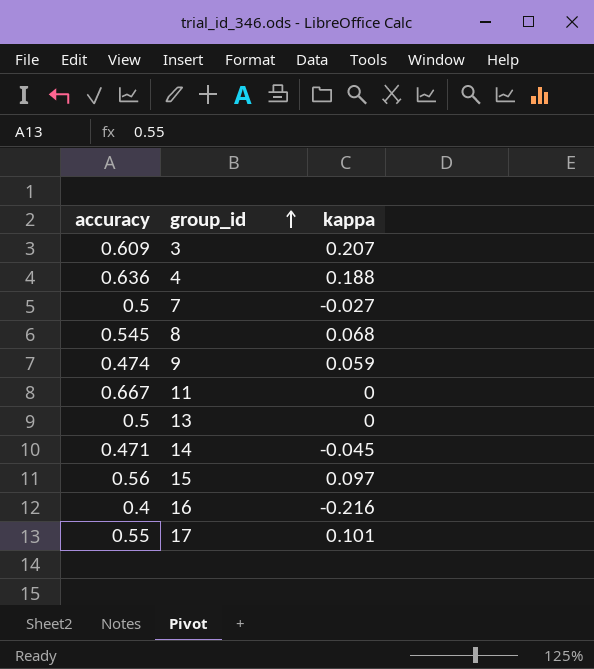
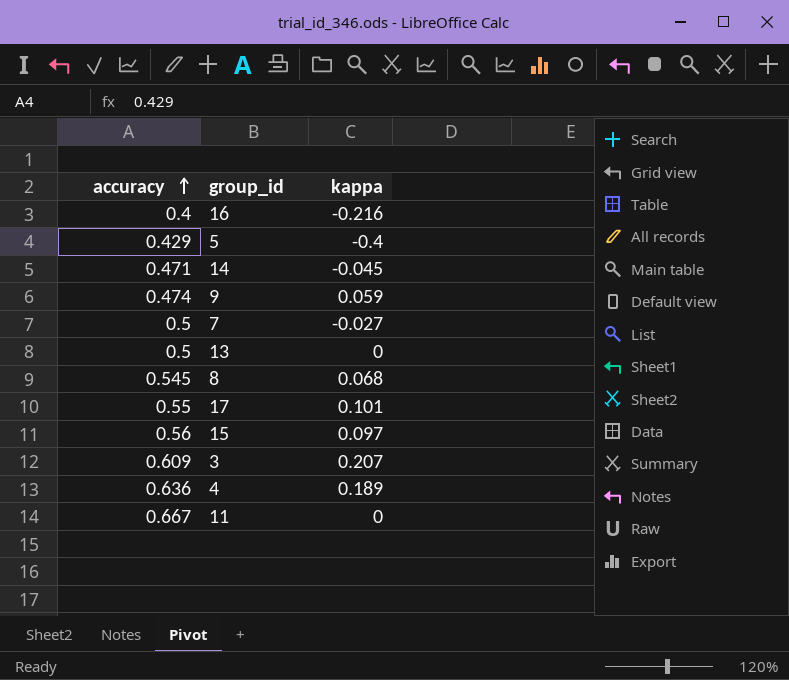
row order: group_id ascending -> accuracy ascending
row 5: none -> 0.429 | -0.4
4 | kappa: 0.188 -> 0.189

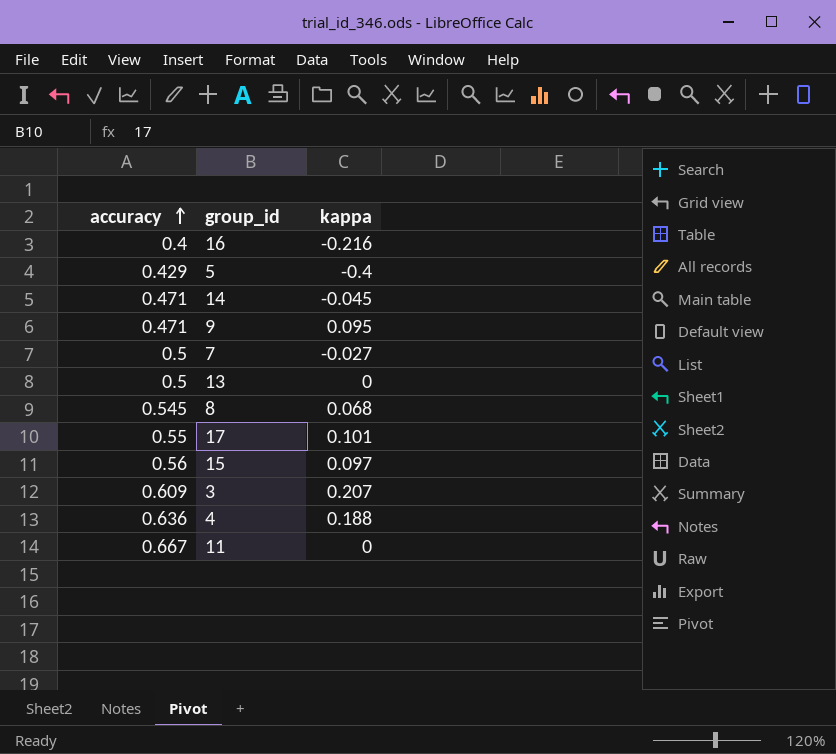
9 | accuracy: 0.474 -> 0.471
9 | kappa: 0.059 -> 0.095
4 | kappa: 0.189 -> 0.188

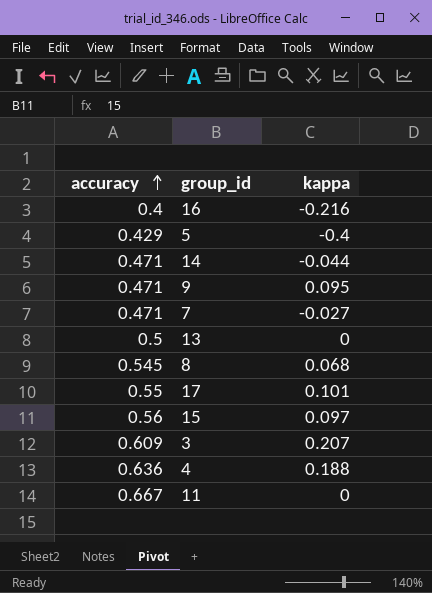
14 | kappa: -0.045 -> -0.044
7 | accuracy: 0.5 -> 0.471

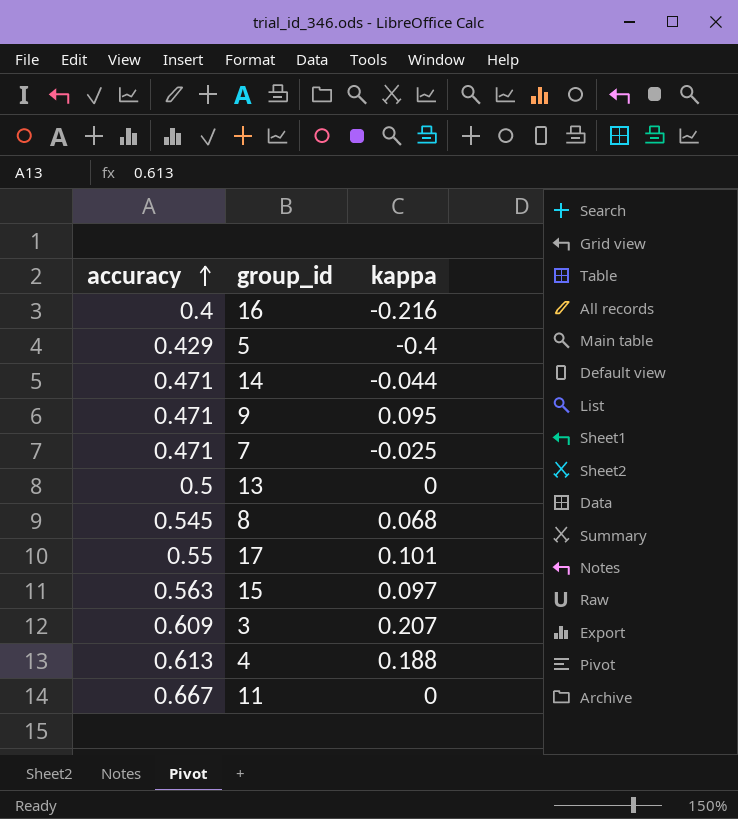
7 | kappa: -0.027 -> -0.025
15 | accuracy: 0.56 -> 0.563
4 | accuracy: 0.636 -> 0.613

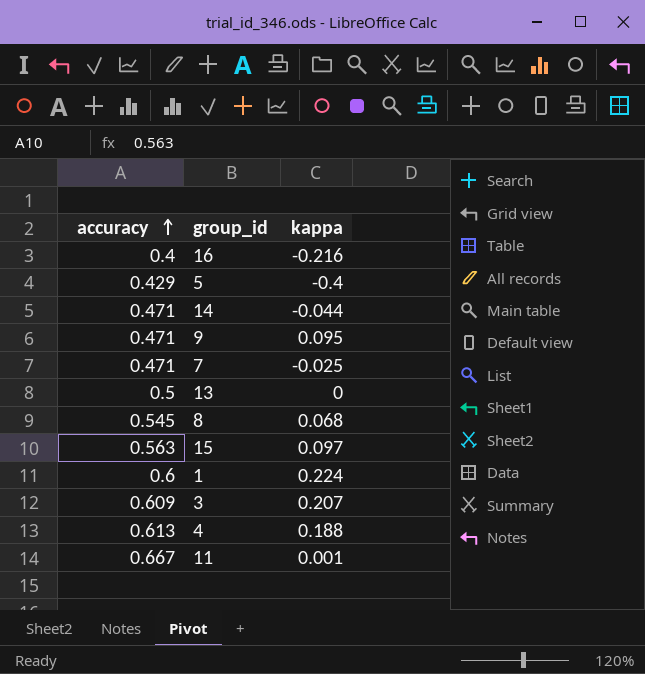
row 17: 0.55 | 0.101 -> none
row 1: none -> 0.6 | 0.224
11 | kappa: 0 -> 0.001

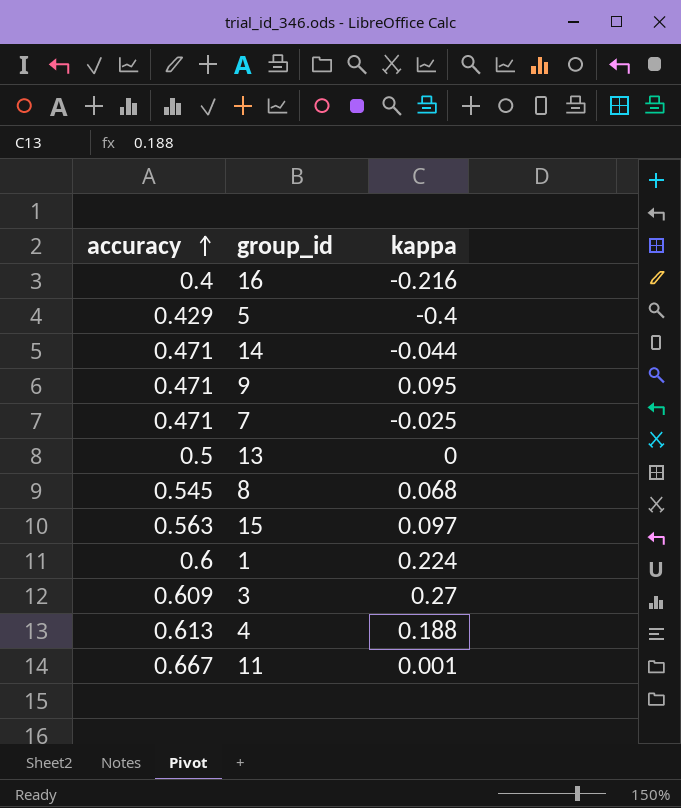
3 | kappa: 0.207 -> 0.27

